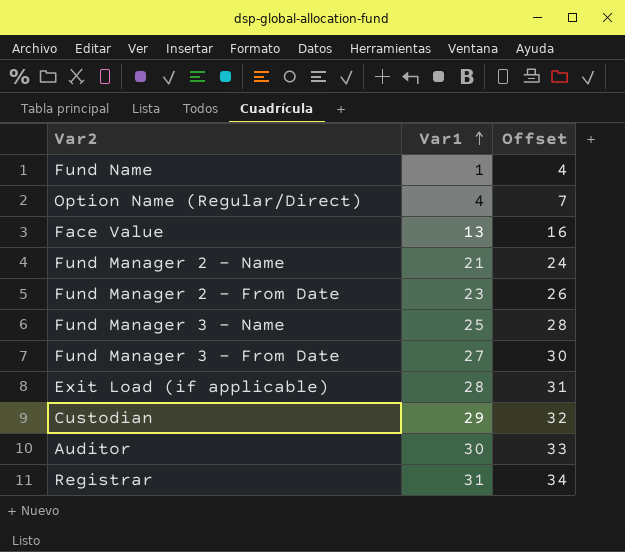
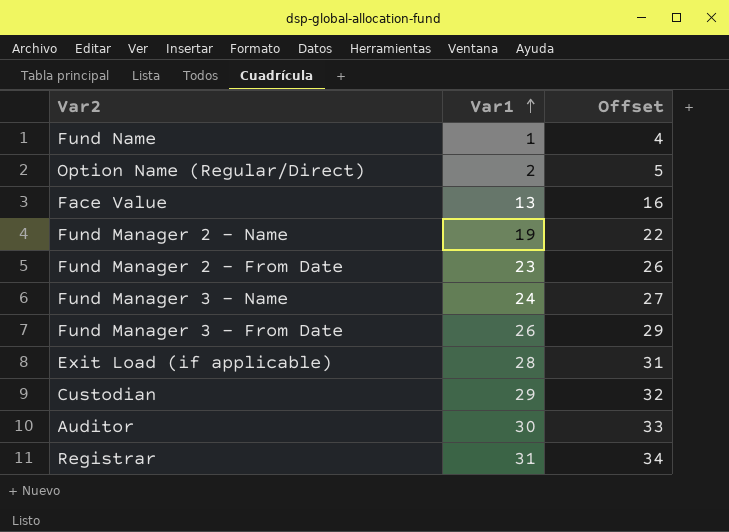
Option Name (Regular/Direct) | Var1: 4 -> 2
Option Name (Regular/Direct) | Offset: 7 -> 5
Fund Manager 2 - Name | Var1: 21 -> 19
Fund Manager 2 - Name | Offset: 24 -> 22
Fund Manager 3 - Name | Var1: 25 -> 24
Fund Manager 3 - Name | Offset: 28 -> 27
Fund Manager 3 - From Date | Var1: 27 -> 26
Fund Manager 3 - From Date | Offset: 30 -> 29

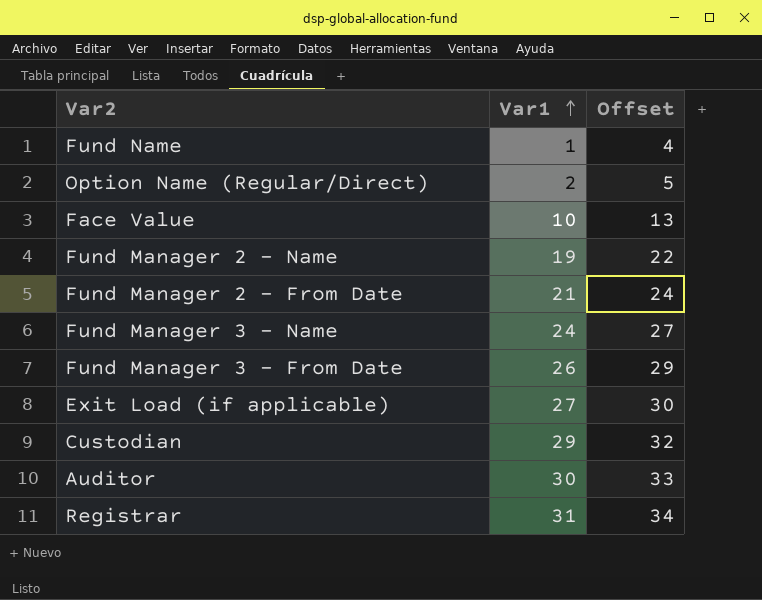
Face Value | Var1: 13 -> 10
Face Value | Offset: 16 -> 13
Fund Manager 2 - From Date | Var1: 23 -> 21
Fund Manager 2 - From Date | Offset: 26 -> 24
Exit Load (if applicable) | Var1: 28 -> 27
Exit Load (if applicable) | Offset: 31 -> 30

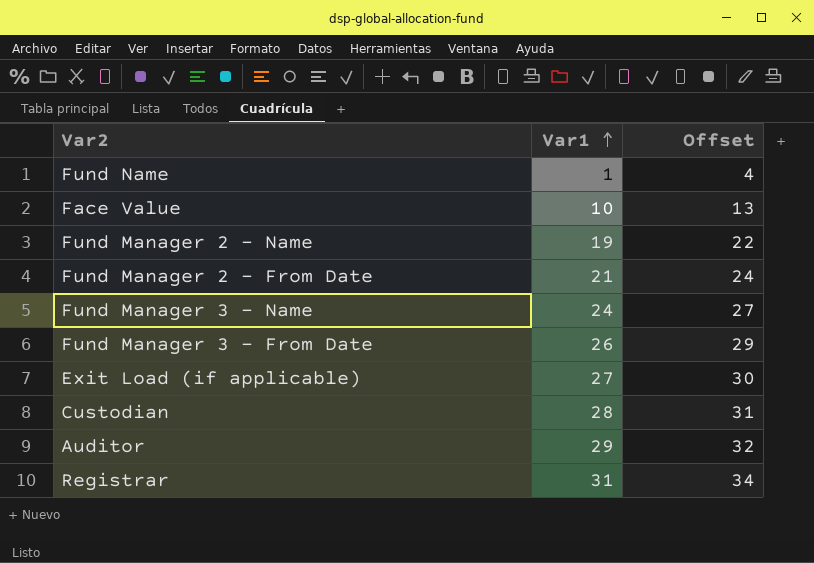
row Option Name (Regular/Direct): 2 | 5 -> none
Custodian | Var1: 29 -> 28
Custodian | Offset: 32 -> 31
Auditor | Var1: 30 -> 29
Auditor | Offset: 33 -> 32

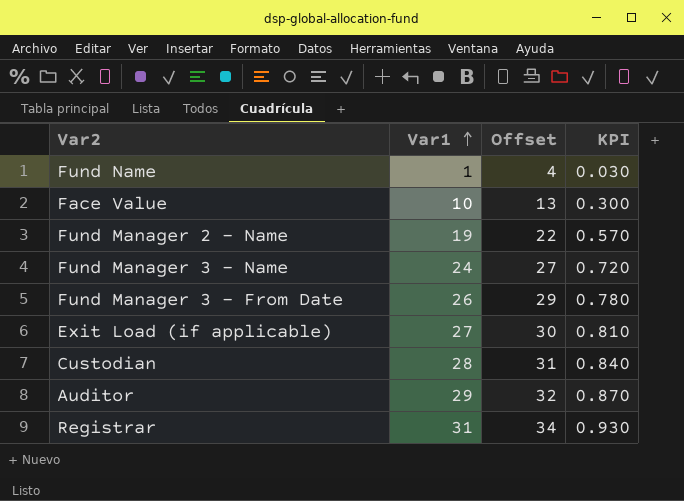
column KPI | formula: none -> [Var1] * 0.03
row Fund Manager 2 - From Date: 21 | 24 -> none

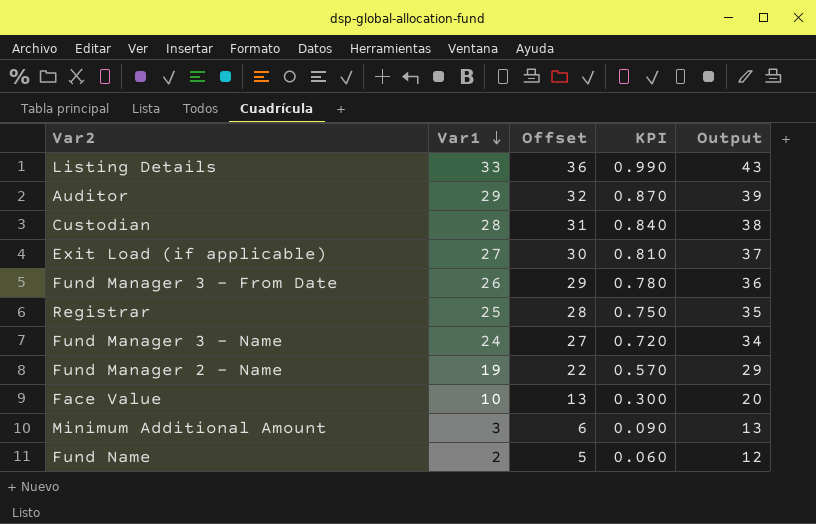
row order: Var1 ascending -> Var1 descending
column Output | formula: none -> [Var1] + 10
row Listing Details: none -> 33 | 36 | 0.990 | 43
Registrar | Var1: 31 -> 25
Registrar | Offset: 34 -> 28
Registrar | KPI: 0.930 -> 0.750
row Minimum Additional Amount: none -> 3 | 6 | 0.090 | 13
Fund Name | Var1: 1 -> 2
Fund Name | Offset: 4 -> 5
Fund Name | KPI: 0.030 -> 0.060

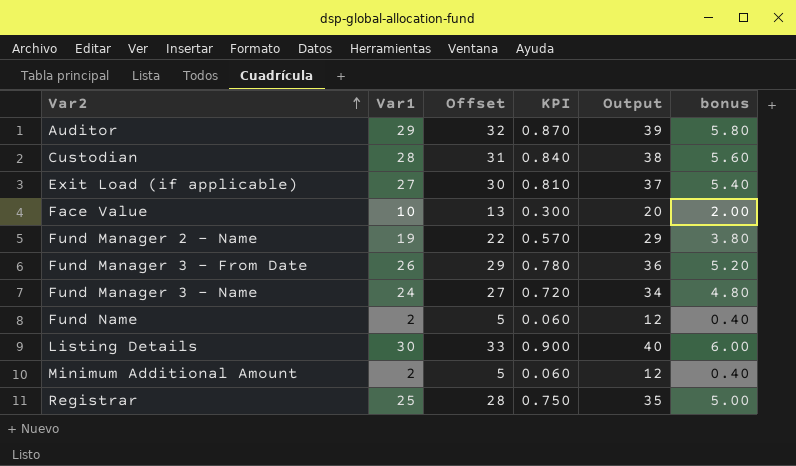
row order: Var1 descending -> Var2 ascending
column bonus | formula: none -> [Var1] * 0.2
Listing Details | Var1: 33 -> 30
Listing Details | Offset: 36 -> 33
Listing Details | KPI: 0.990 -> 0.900
Listing Details | Output: 43 -> 40
Minimum Additional Amount | Var1: 3 -> 2
Minimum Additional Amount | Offset: 6 -> 5
Minimum Additional Amount | KPI: 0.090 -> 0.060
Minimum Additional Amount | Output: 13 -> 12

